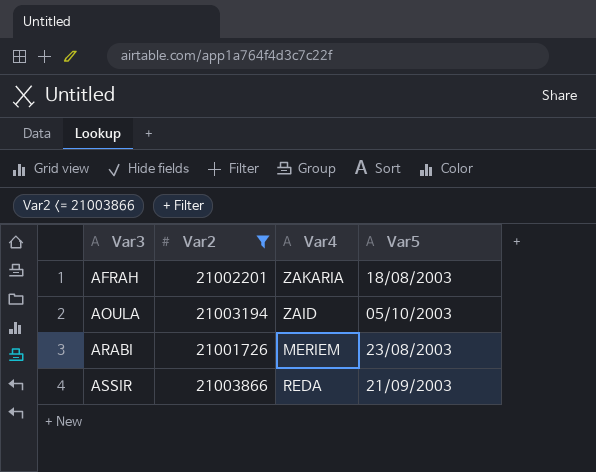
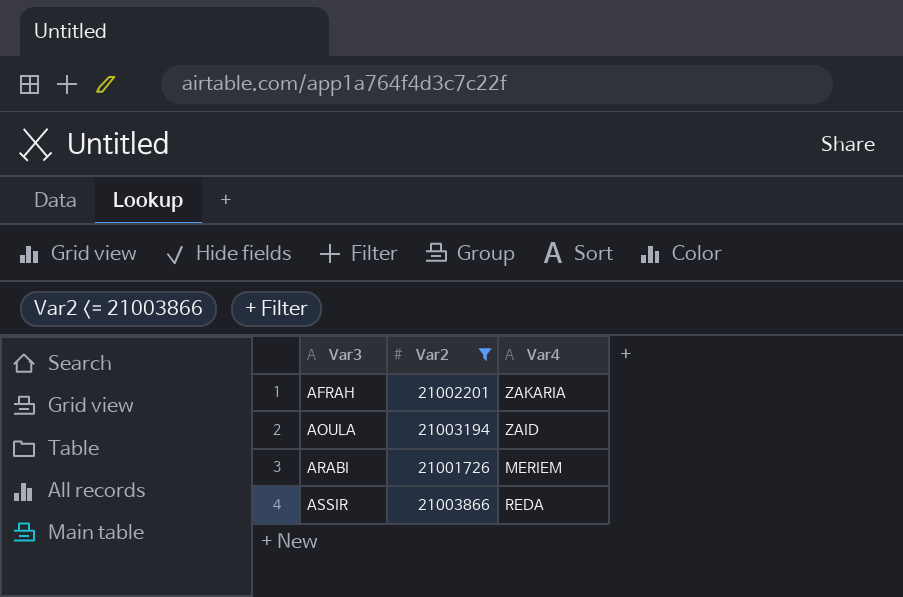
column Var5 | position: 4 -> none

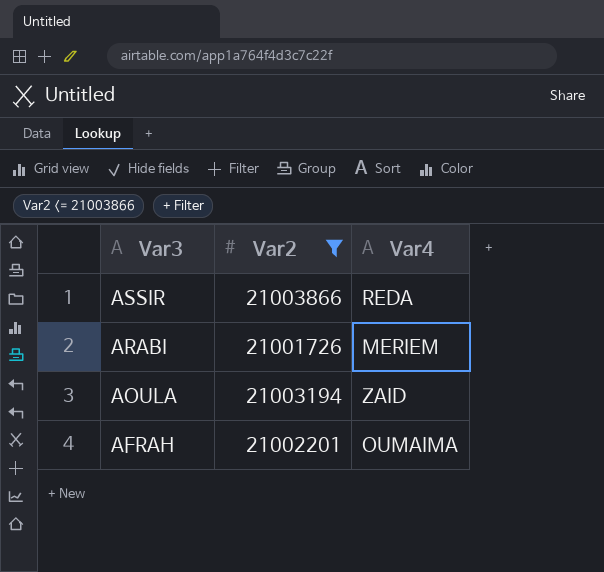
row order: Var3 ascending -> Var3 descending
AFRAH | Var4: ZAKARIA -> OUMAIMA

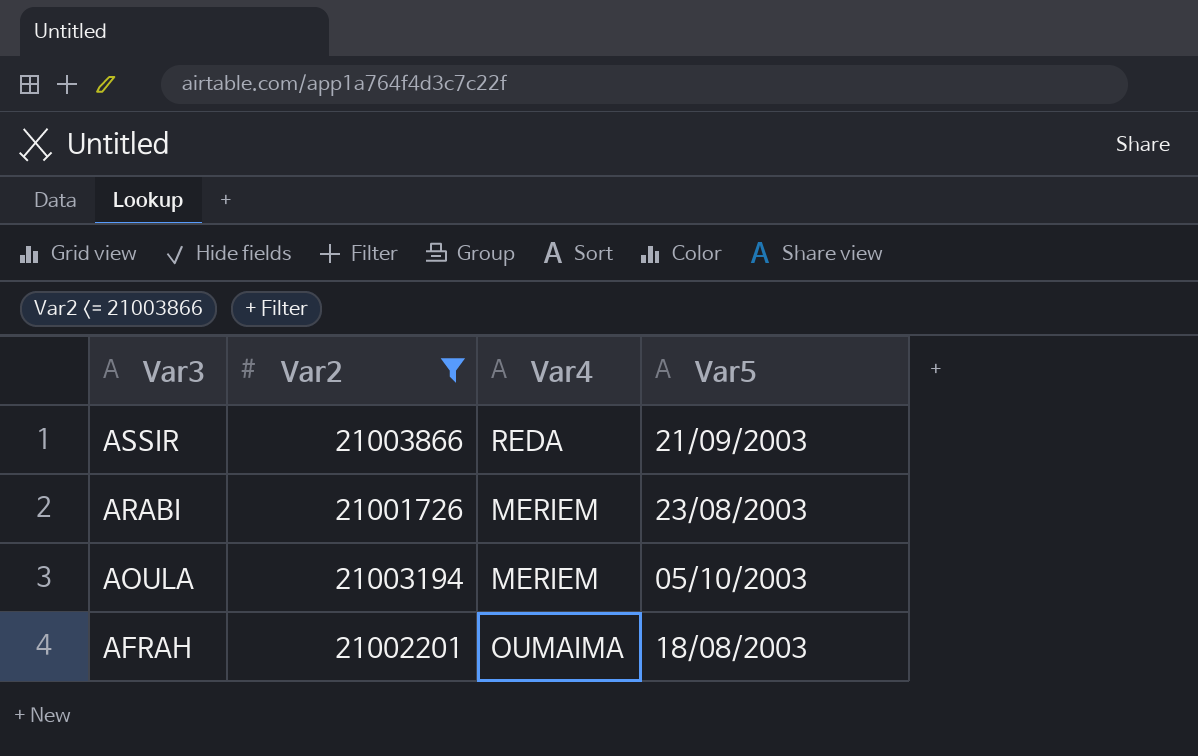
column Var5 | position: none -> 4
AOULA | Var4: ZAID -> MERIEM

